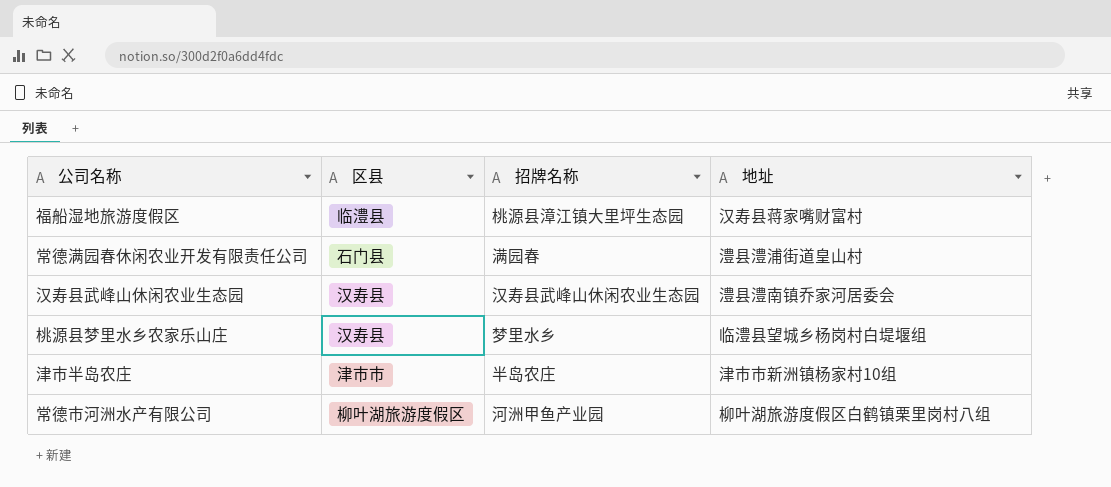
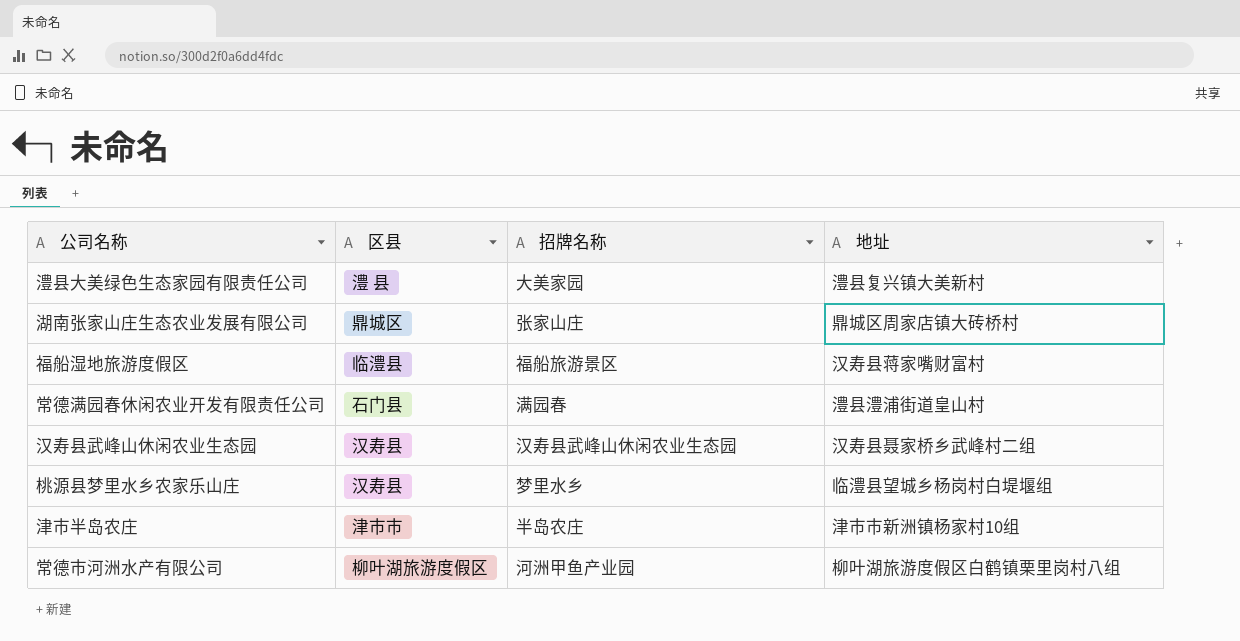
row 澧县大美绿色生态家园有限责任公司: none -> 澧 县 | 大美家园 | 澧县复兴镇大美新村
row 湖南张家山庄生态农业发展有限公司: none -> 鼎城区 | 张家山庄 | 鼎城区周家店镇大砖桥村
福船湿地旅游度假区 | 招牌名称: 桃源县漳江镇大里坪生态园 -> 福船旅游景区
汉寿县武峰山休闲农业生态园 | 地址: 澧县澧南镇乔家河居委会 -> 汉寿县聂家桥乡武峰村二组

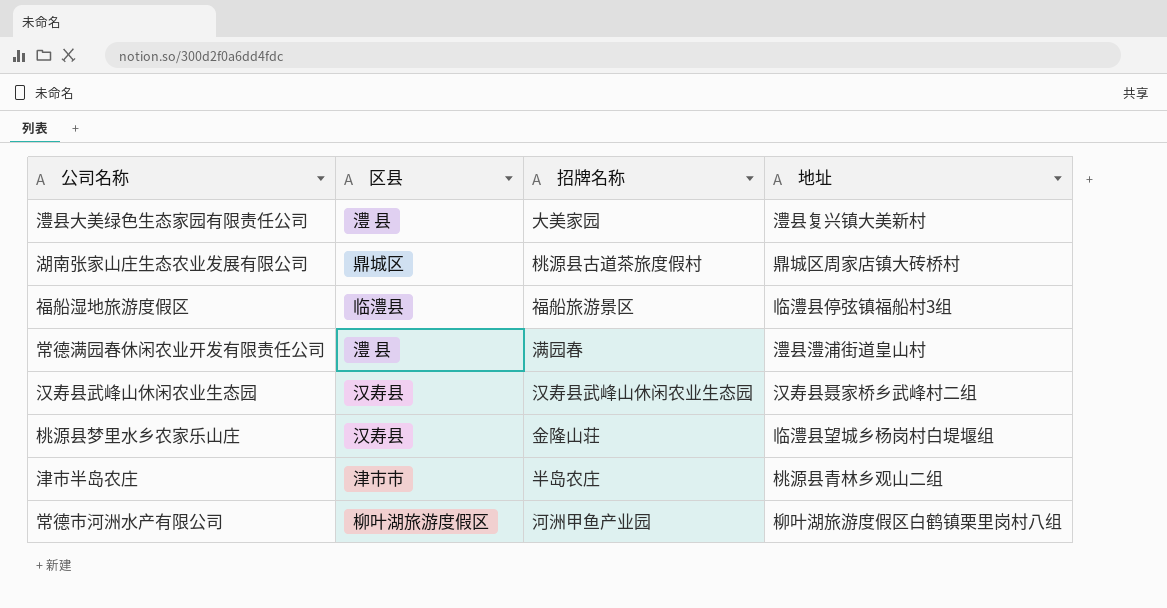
湖南张家山庄生态农业发展有限公司 | 招牌名称: 张家山庄 -> 桃源县古道茶旅度假村
福船湿地旅游度假区 | 地址: 汉寿县蒋家嘴财富村 -> 临澧县停弦镇福船村3组
常德满园春休闲农业开发有限责任公司 | 区县: 石门县 -> 澧 县
桃源县梦里水乡农家乐山庄 | 招牌名称: 梦里水乡 -> 金隆山荘
津市半岛农庄 | 地址: 津市市新洲镇杨家村10组 -> 桃源县青林乡观山二组

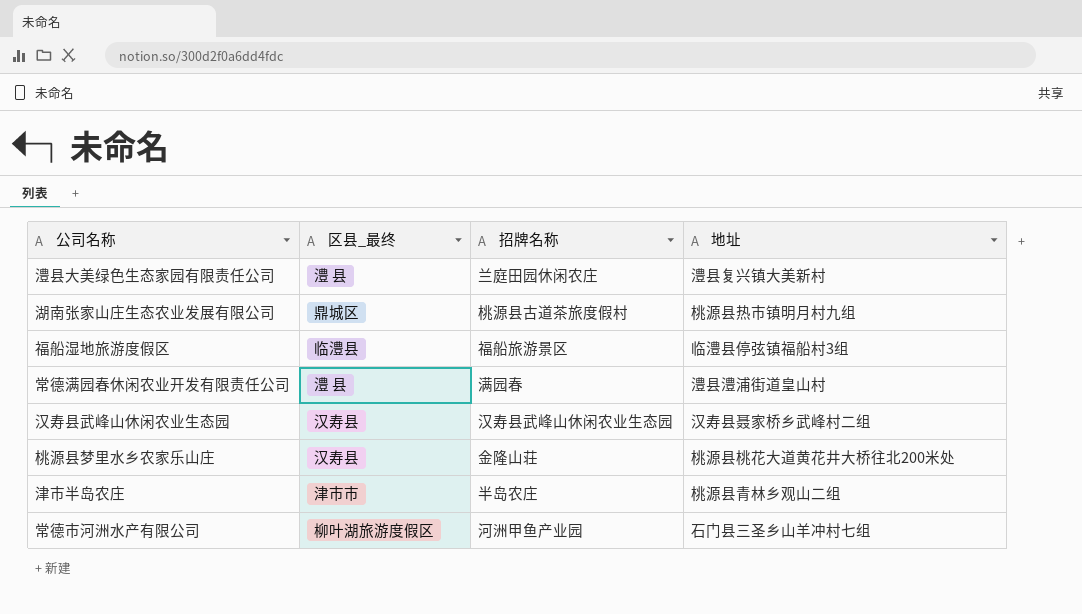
column name: 区县 -> 区县_最终
澧县大美绿色生态家园有限责任公司 | 招牌名称: 大美家园 -> 兰庭田园休闲农庄
湖南张家山庄生态农业发展有限公司 | 地址: 鼎城区周家店镇大砖桥村 -> 桃源县热市镇明月村九组
桃源县梦里水乡农家乐山庄 | 地址: 临澧县望城乡杨岗村白堤堰组 -> 桃源县桃花大道黄花井大桥往北200米处
常德市河洲水产有限公司 | 地址: 柳叶湖旅游度假区白鹤镇栗里岗村八组 -> 石门县三圣乡山羊冲村七组

